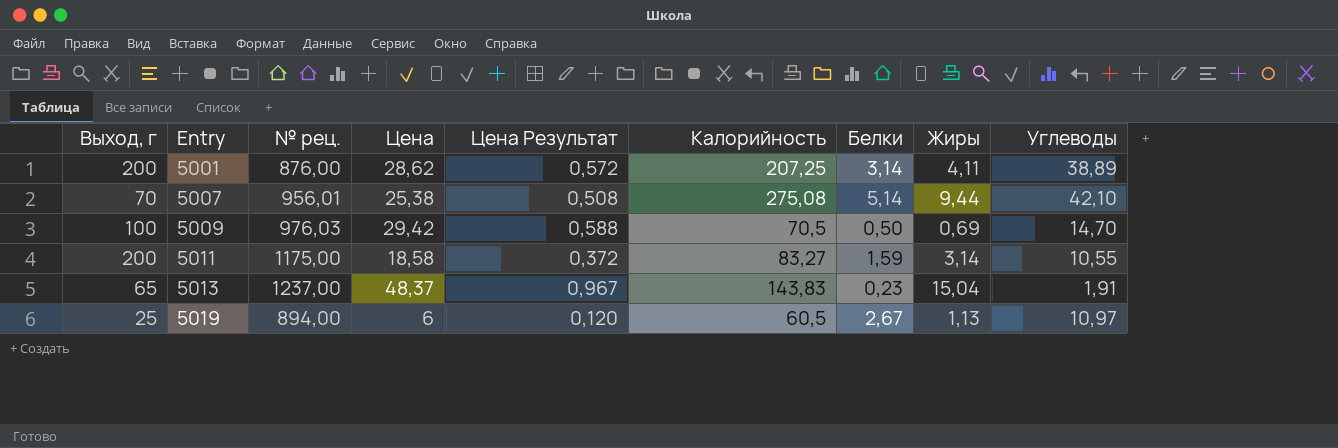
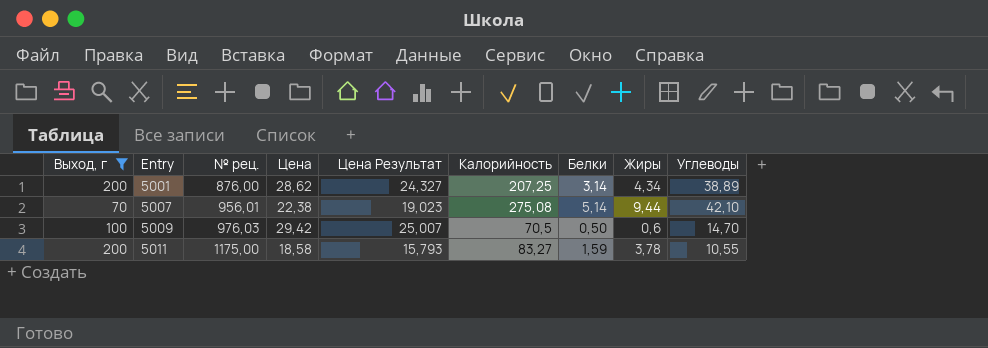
filter: none -> Выход, г >= 70
column Цена Результат | formula: [Цена] * 0,02 -> [Цена] * 0,85
5001 | Жиры: 4,11 -> 4,34
5007 | Цена: 25,38 -> 22,38
5009 | Жиры: 0,69 -> 0,6
5011 | Жиры: 3,14 -> 3,78

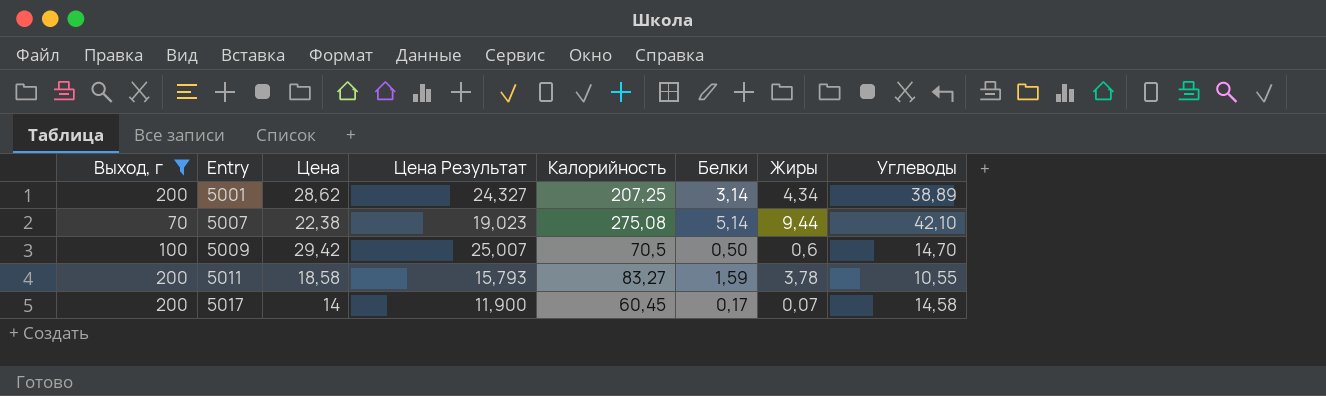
column № рец. | position: 3 -> none
row 5017: none -> 200 | 14 | 11,900 | 60,45 | 0,17 | 0,07 | 14,58

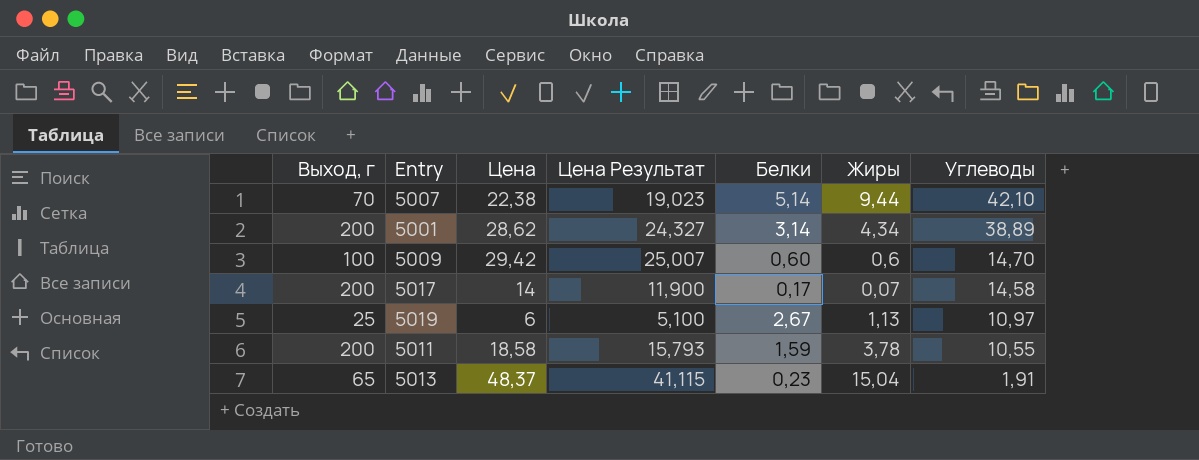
filter: Выход, г >= 70 -> none
row order: Entry ascending -> Углеводы descending
column Калорийность | position: 5 -> none
5009 | Белки: 0,50 -> 0,60

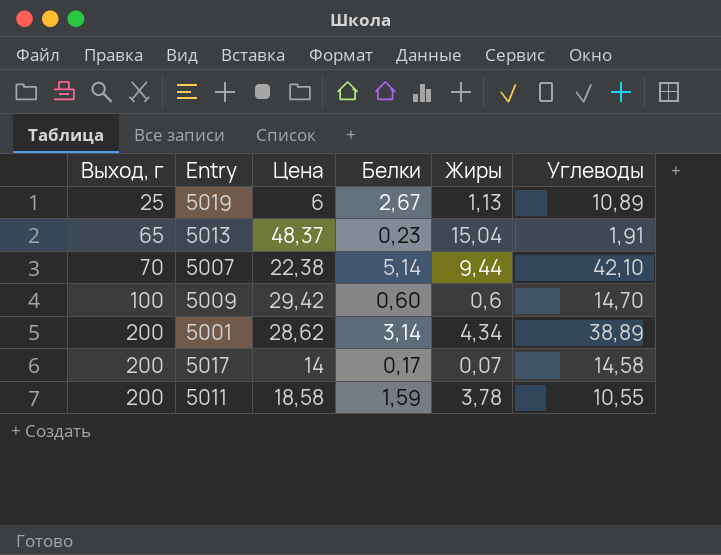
row order: Углеводы descending -> Выход, г ascending
column Цена Результат | formula: [Цена] * 0,85 -> none
5019 | Углеводы: 10,97 -> 10,89

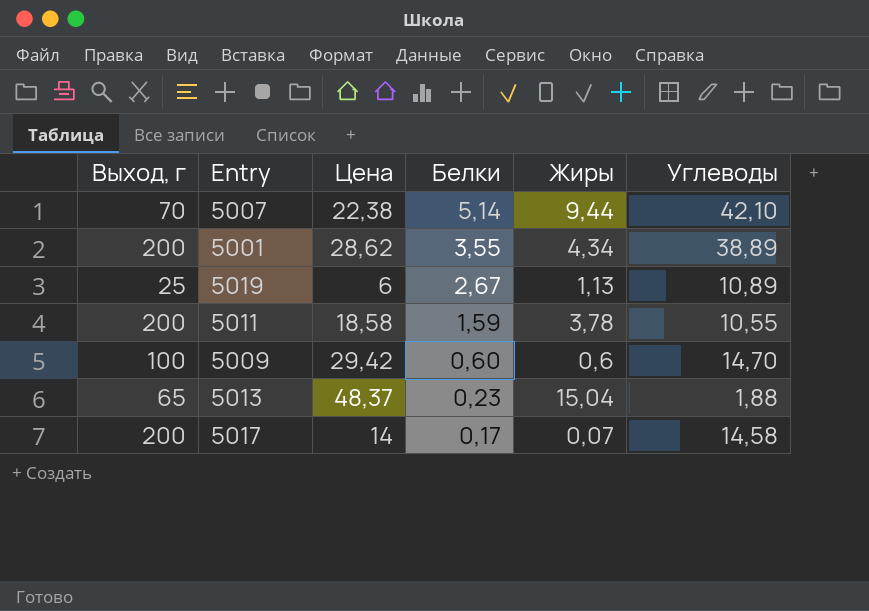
row order: Выход, г ascending -> Белки descending
5001 | Белки: 3,14 -> 3,55
5013 | Углеводы: 1,91 -> 1,88

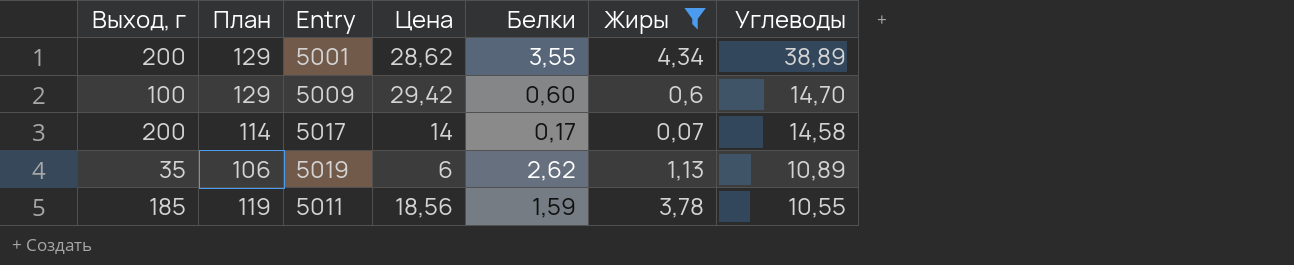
filter: none -> Жиры <= 4,34
row order: Белки descending -> Углеводы descending
column План | formula: none -> [Цена] + 100
5019 | Выход, г: 25 -> 35
5019 | Белки: 2,67 -> 2,62
5011 | Выход, г: 200 -> 185
5011 | Цена: 18,58 -> 18,56

